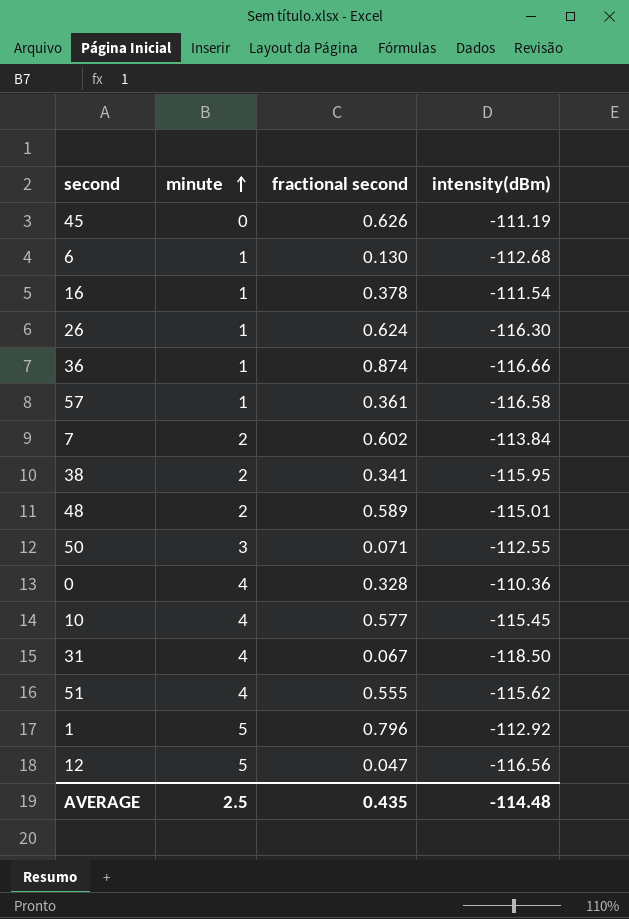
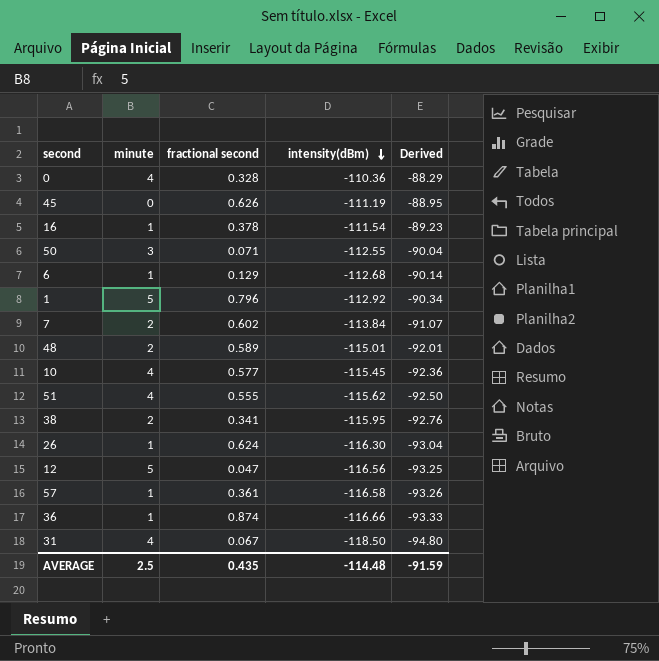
row order: minute ascending -> intensity(dBm) descending
column Derived | formula: none -> [intensity(dBm)] * 0.8
6 | fractional second: 0.130 -> 0.129

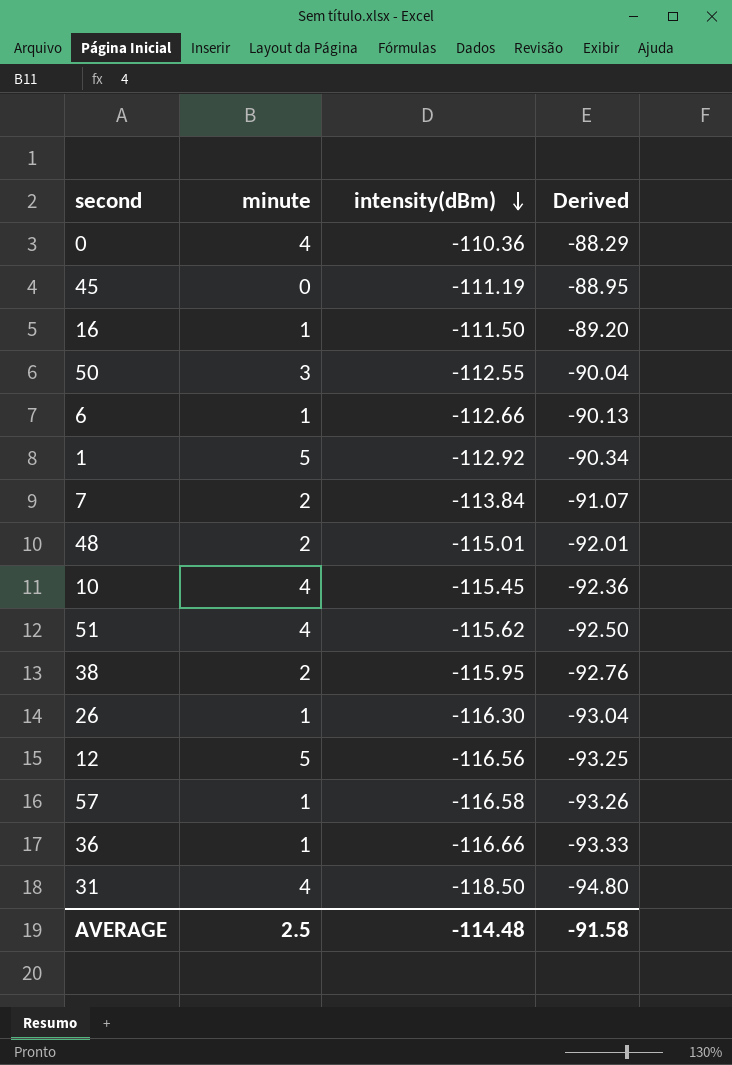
column fractional second | position: 3 -> none
16 | intensity(dBm): -111.54 -> -111.50
16 | Derived: -89.23 -> -89.20
6 | intensity(dBm): -112.68 -> -112.66
6 | Derived: -90.14 -> -90.13
AVERAGE | Derived: -91.59 -> -91.58

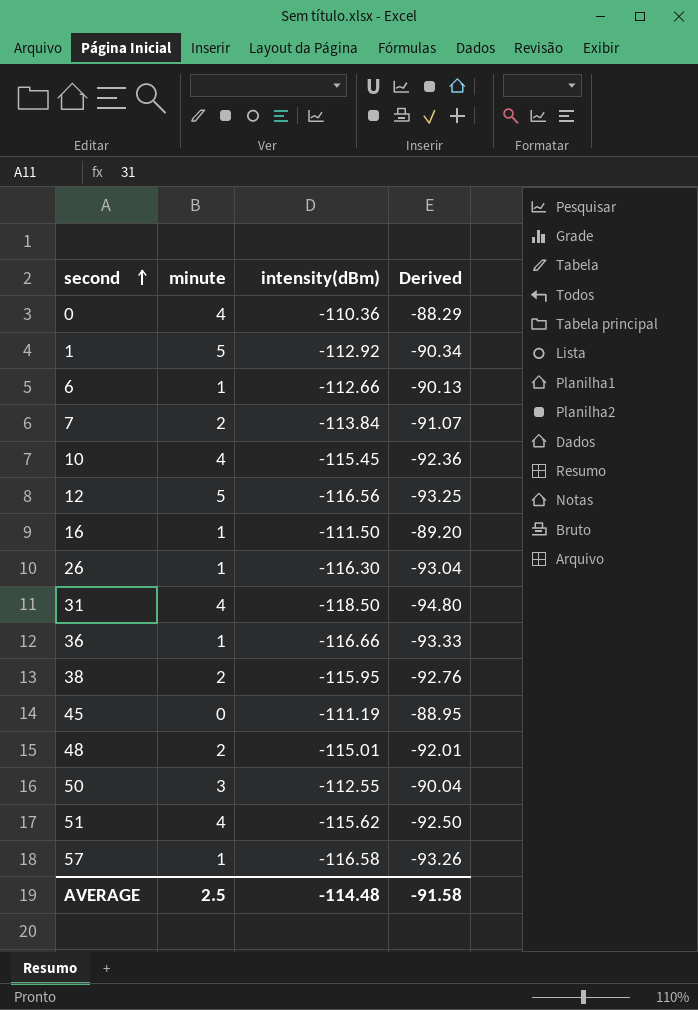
row order: intensity(dBm) descending -> second ascending

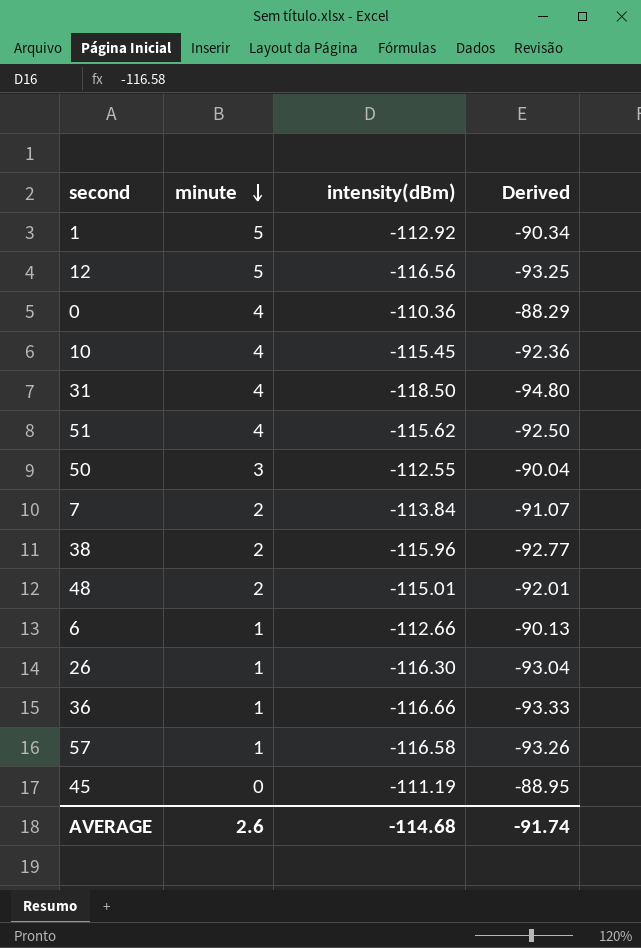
row order: second ascending -> minute descending
row 16: 1 | -111.50 | -89.20 -> none
38 | intensity(dBm): -115.95 -> -115.96
38 | Derived: -92.76 -> -92.77
AVERAGE | minute: 2.5 -> 2.6
AVERAGE | intensity(dBm): -114.48 -> -114.68
AVERAGE | Derived: -91.58 -> -91.74

